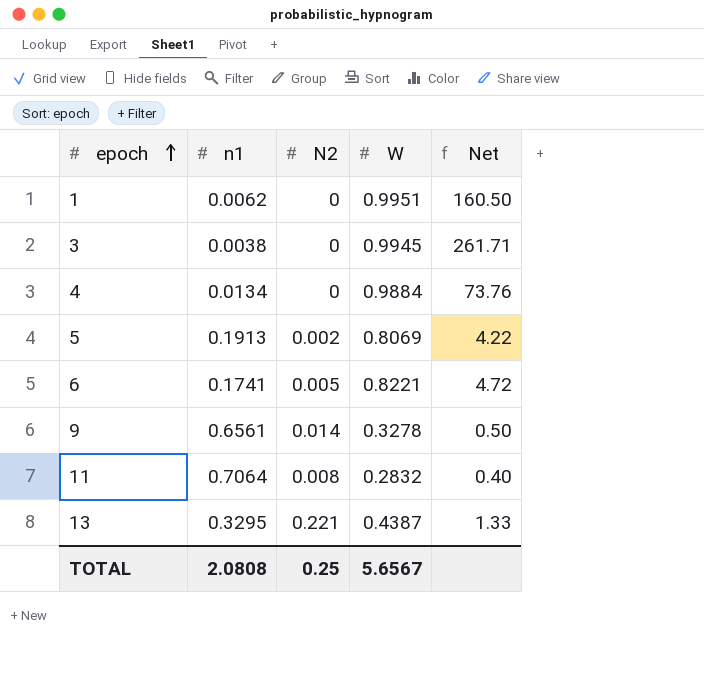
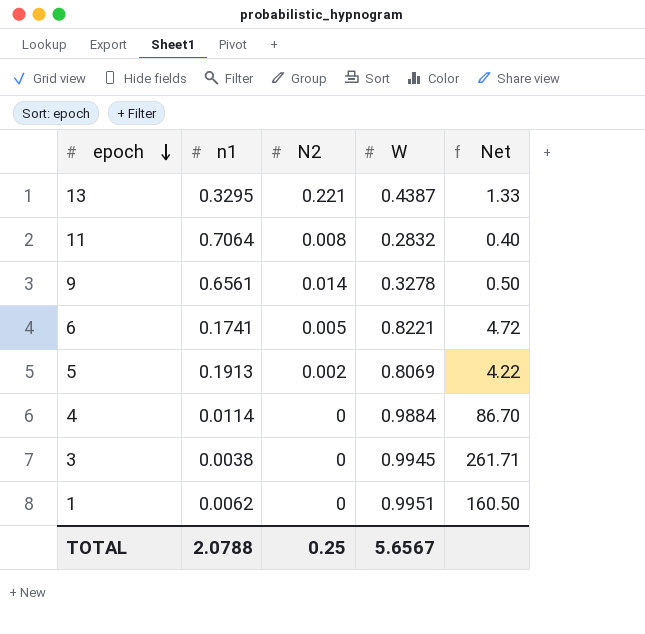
row order: epoch ascending -> epoch descending
4 | n1: 0.0134 -> 0.0114
4 | Net: 73.76 -> 86.70
TOTAL | n1: 2.0808 -> 2.0788

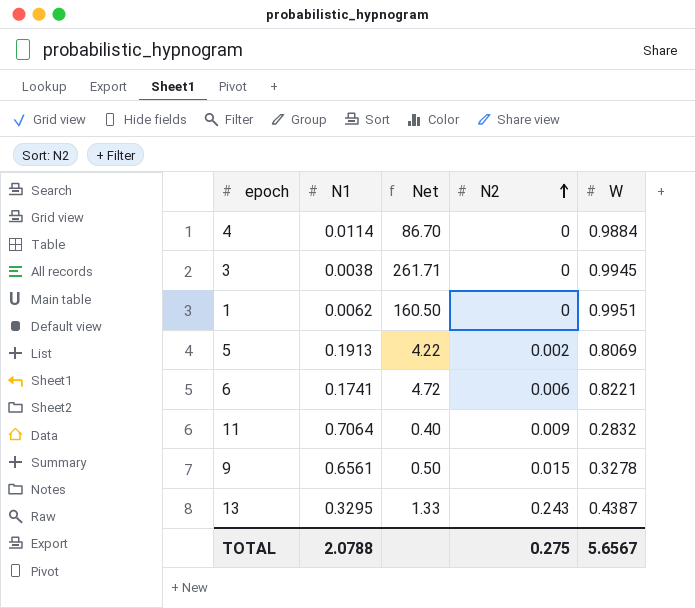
row order: epoch descending -> N2 ascending
column name: n1 -> N1
column Net | position: 5 -> 3
6 | N2: 0.005 -> 0.006
11 | N2: 0.008 -> 0.009
9 | N2: 0.014 -> 0.015
13 | N2: 0.221 -> 0.243
TOTAL | N2: 0.25 -> 0.275

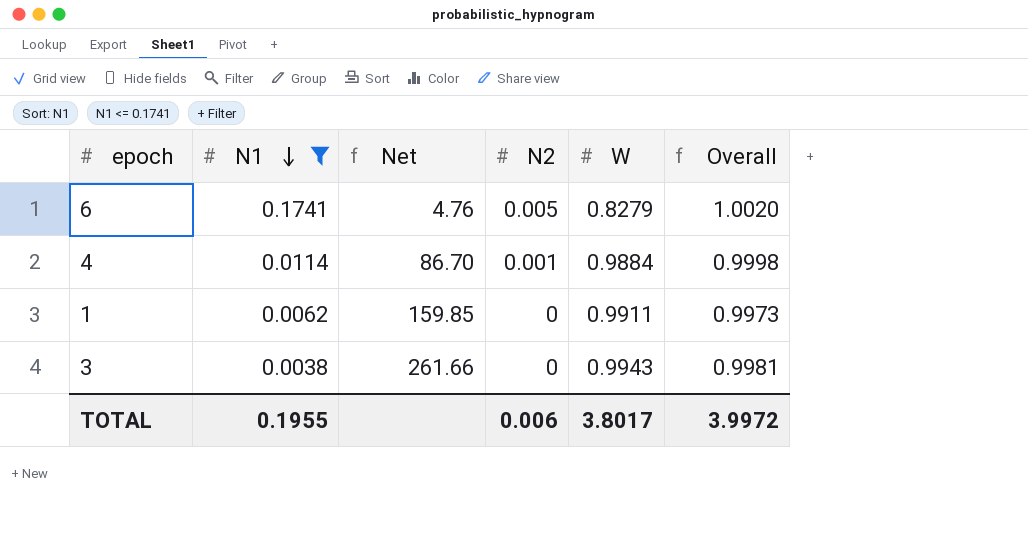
filter: none -> N1 <= 0.1741
row order: N2 ascending -> N1 descending
column Overall | formula: none -> [N1] + [W]
6 | Net: 4.72 -> 4.76
6 | N2: 0.006 -> 0.005
6 | W: 0.8221 -> 0.8279
4 | N2: 0 -> 0.001
1 | Net: 160.50 -> 159.85
1 | W: 0.9951 -> 0.9911
3 | Net: 261.71 -> 261.66
3 | W: 0.9945 -> 0.9943
TOTAL | N1: 2.0788 -> 0.1955
TOTAL | N2: 0.275 -> 0.006
TOTAL | W: 5.6567 -> 3.8017

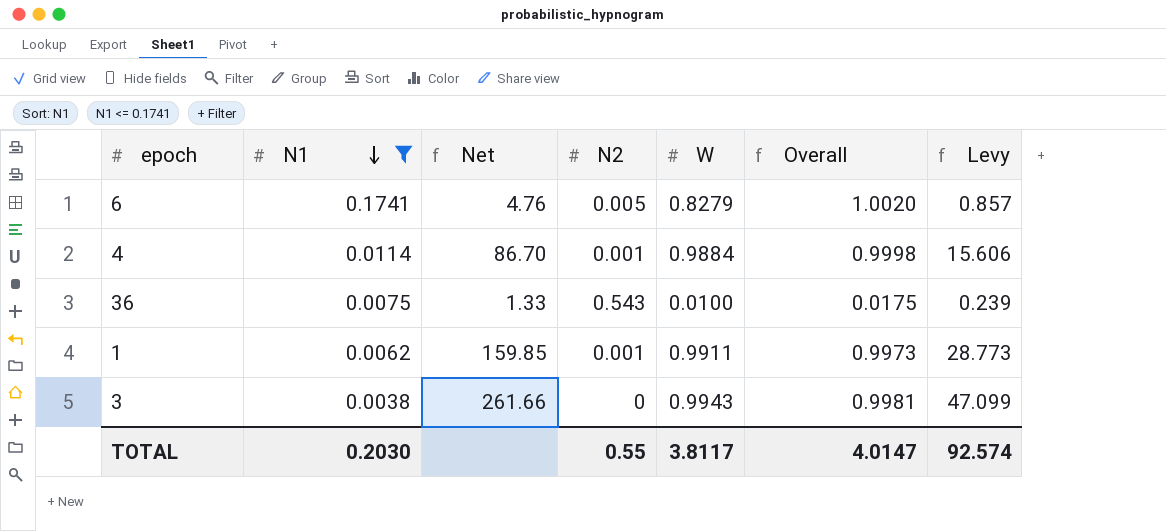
column Levy | formula: none -> [Net] * 0.18
row 36: none -> 0.0075 | 1.33 | 0.543 | 0.0100 | 0.0175 | 0.239
1 | N2: 0 -> 0.001
TOTAL | N1: 0.1955 -> 0.2030
TOTAL | N2: 0.006 -> 0.55
TOTAL | W: 3.8017 -> 3.8117
TOTAL | Overall: 3.9972 -> 4.0147

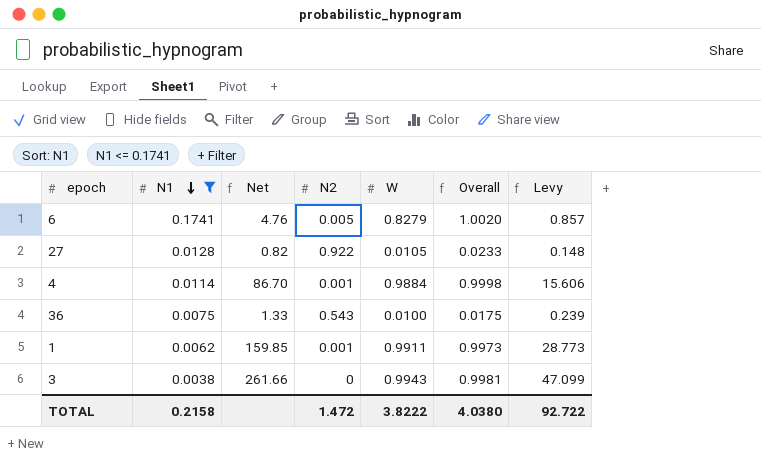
row 27: none -> 0.0128 | 0.82 | 0.922 | 0.0105 | 0.0233 | 0.148
TOTAL | N1: 0.2030 -> 0.2158
TOTAL | N2: 0.55 -> 1.472
TOTAL | W: 3.8117 -> 3.8222
TOTAL | Overall: 4.0147 -> 4.0380
TOTAL | Levy: 92.574 -> 92.722

